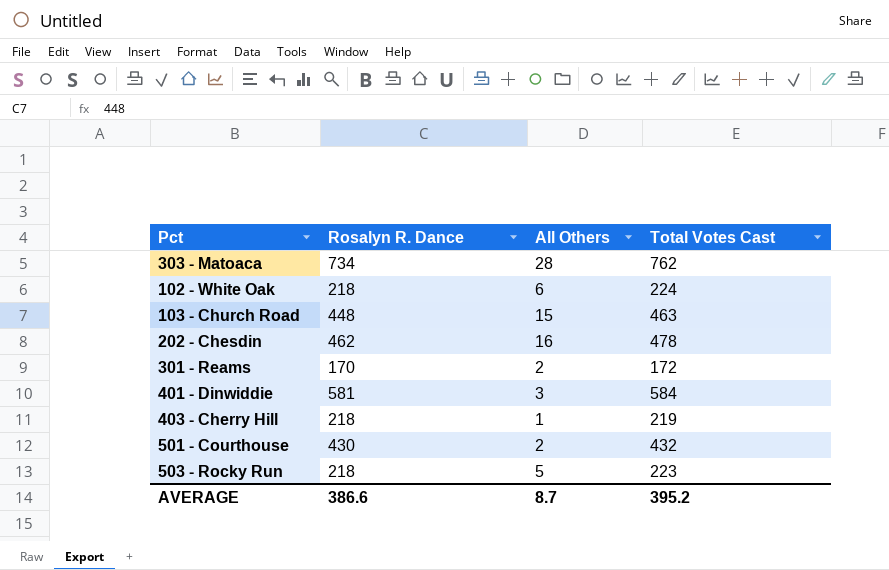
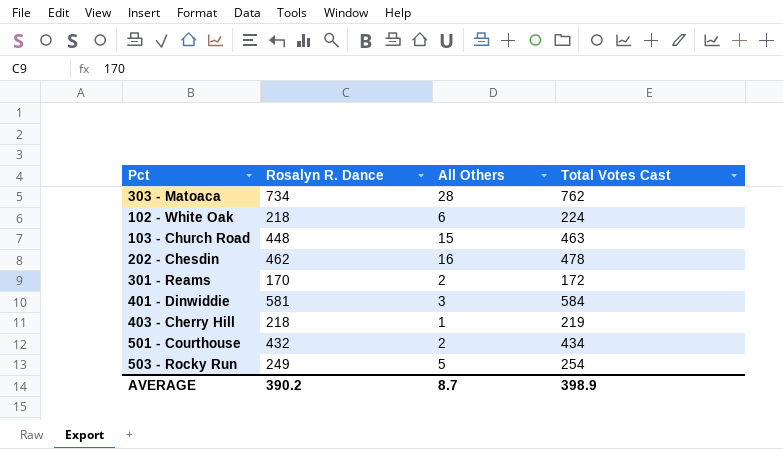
501 - Courthouse | Rosalyn R. Dance: 430 -> 432
501 - Courthouse | Total Votes Cast: 432 -> 434
503 - Rocky Run | Rosalyn R. Dance: 218 -> 249
503 - Rocky Run | Total Votes Cast: 223 -> 254
AVERAGE | Rosalyn R. Dance: 386.6 -> 390.2
AVERAGE | Total Votes Cast: 395.2 -> 398.9

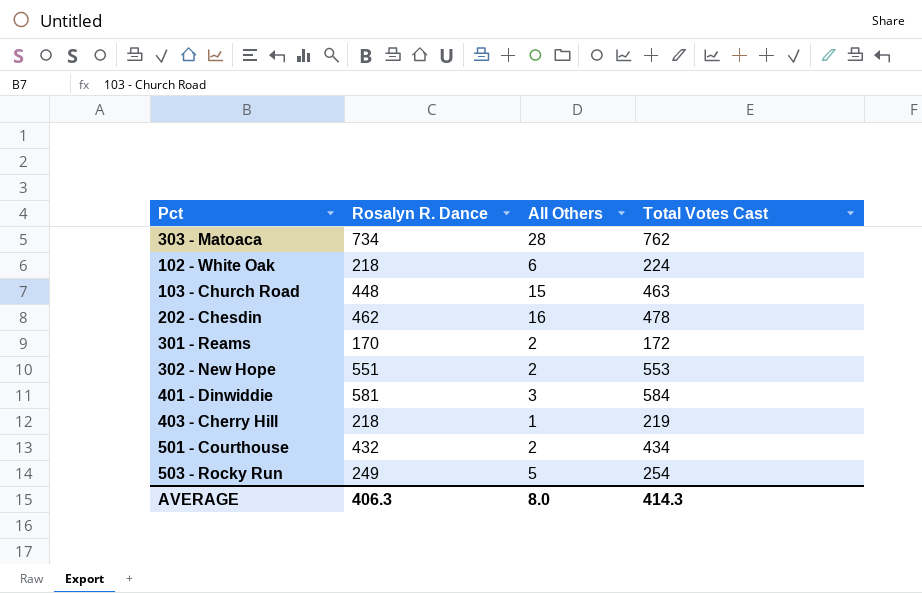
row 302 - New Hope: none -> 551 | 2 | 553
AVERAGE | Rosalyn R. Dance: 390.2 -> 406.3
AVERAGE | All Others: 8.7 -> 8.0
AVERAGE | Total Votes Cast: 398.9 -> 414.3

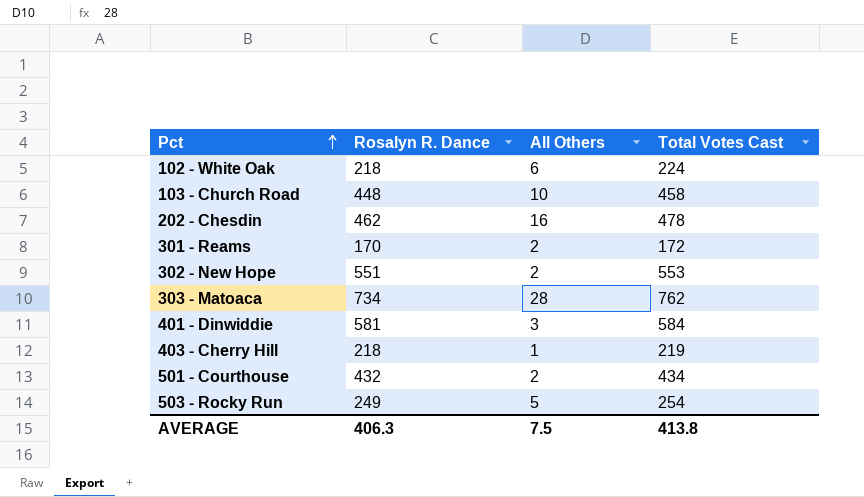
row order: none -> Pct ascending
103 - Church Road | All Others: 15 -> 10
103 - Church Road | Total Votes Cast: 463 -> 458
AVERAGE | All Others: 8.0 -> 7.5
AVERAGE | Total Votes Cast: 414.3 -> 413.8

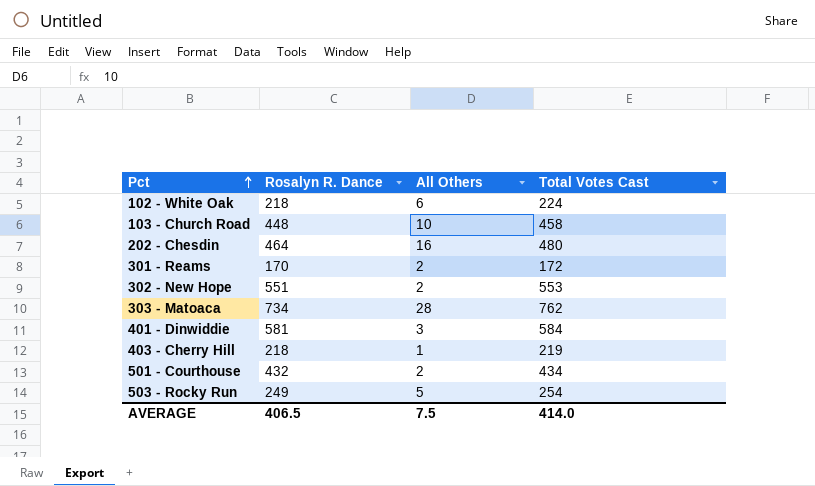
202 - Chesdin | Rosalyn R. Dance: 462 -> 464
202 - Chesdin | Total Votes Cast: 478 -> 480
AVERAGE | Rosalyn R. Dance: 406.3 -> 406.5
AVERAGE | Total Votes Cast: 413.8 -> 414.0

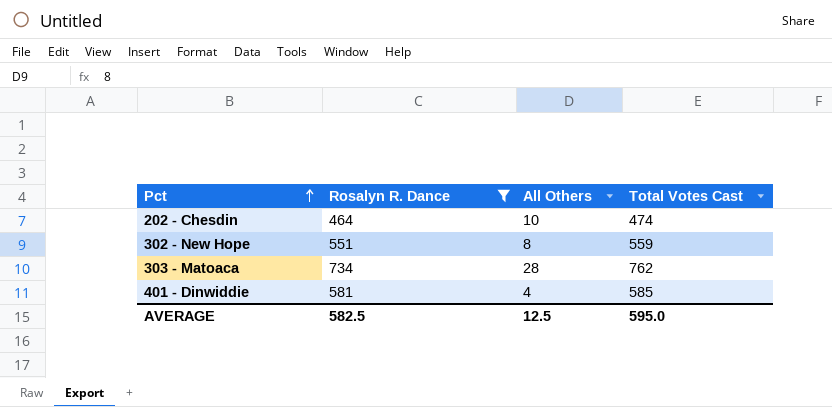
filter: none -> Rosalyn R. Dance >= 464
202 - Chesdin | All Others: 16 -> 10
202 - Chesdin | Total Votes Cast: 480 -> 474
302 - New Hope | All Others: 2 -> 8
302 - New Hope | Total Votes Cast: 553 -> 559
401 - Dinwiddie | All Others: 3 -> 4
401 - Dinwiddie | Total Votes Cast: 584 -> 585
AVERAGE | Rosalyn R. Dance: 406.5 -> 582.5
AVERAGE | All Others: 7.5 -> 12.5
AVERAGE | Total Votes Cast: 414.0 -> 595.0

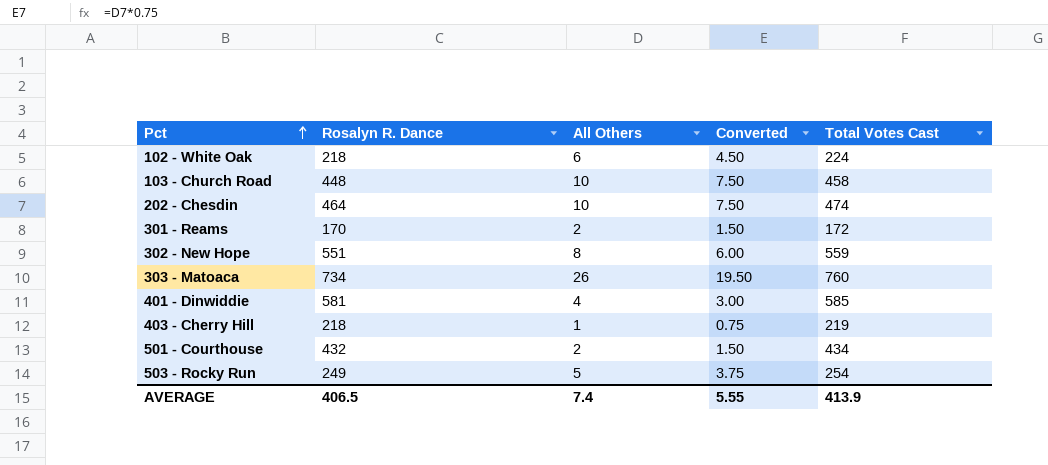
filter: Rosalyn R. Dance >= 464 -> none
column Converted | formula: none -> [All Others] * 0.75
303 - Matoaca | All Others: 28 -> 26
303 - Matoaca | Total Votes Cast: 762 -> 760
AVERAGE | Rosalyn R. Dance: 582.5 -> 406.5
AVERAGE | All Others: 12.5 -> 7.4
AVERAGE | Total Votes Cast: 595.0 -> 413.9

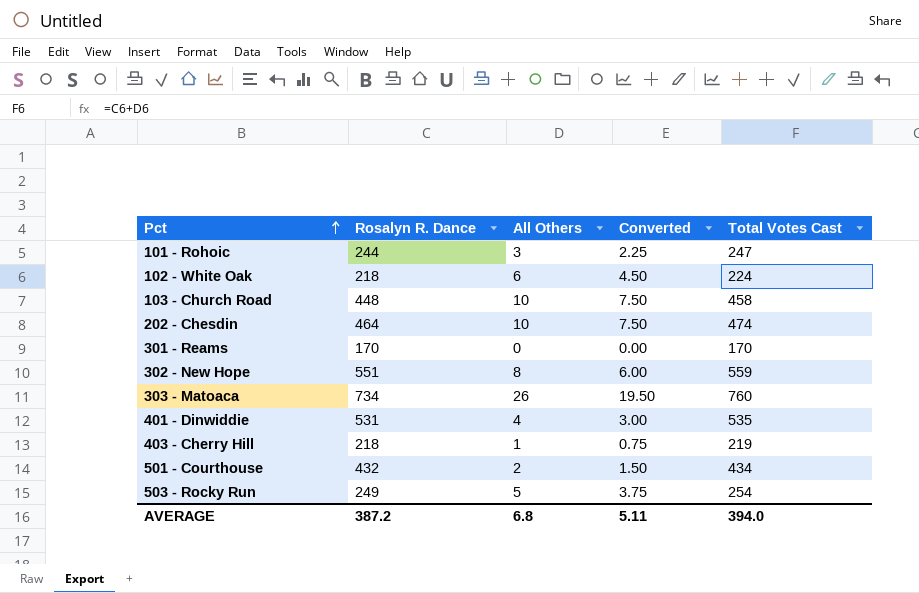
row 101 - Rohoic: none -> 244 | 3 | 2.25 | 247
301 - Reams | All Others: 2 -> 0
301 - Reams | Converted: 1.50 -> 0.00
301 - Reams | Total Votes Cast: 172 -> 170
401 - Dinwiddie | Rosalyn R. Dance: 581 -> 531
401 - Dinwiddie | Total Votes Cast: 585 -> 535
AVERAGE | Rosalyn R. Dance: 406.5 -> 387.2
AVERAGE | All Others: 7.4 -> 6.8
AVERAGE | Converted: 5.55 -> 5.11
AVERAGE | Total Votes Cast: 413.9 -> 394.0

